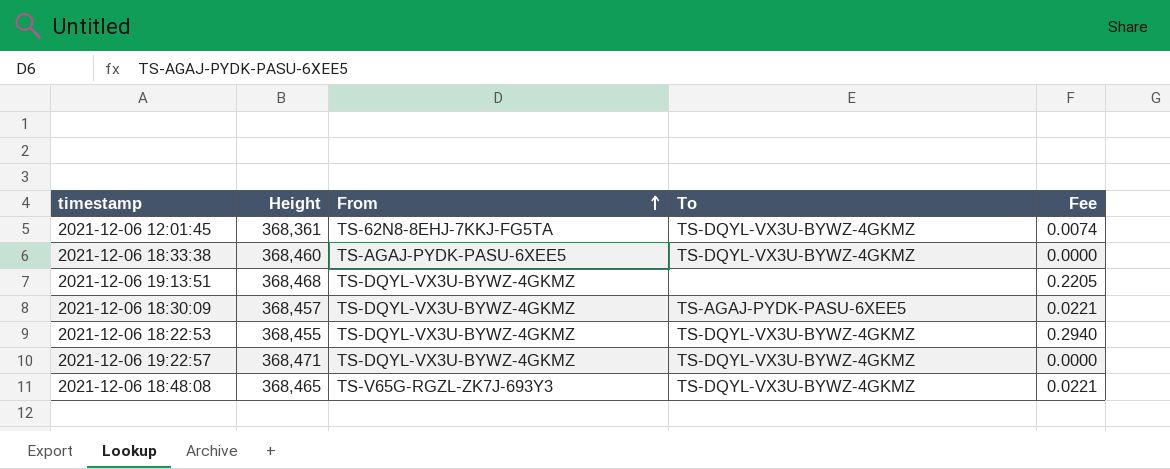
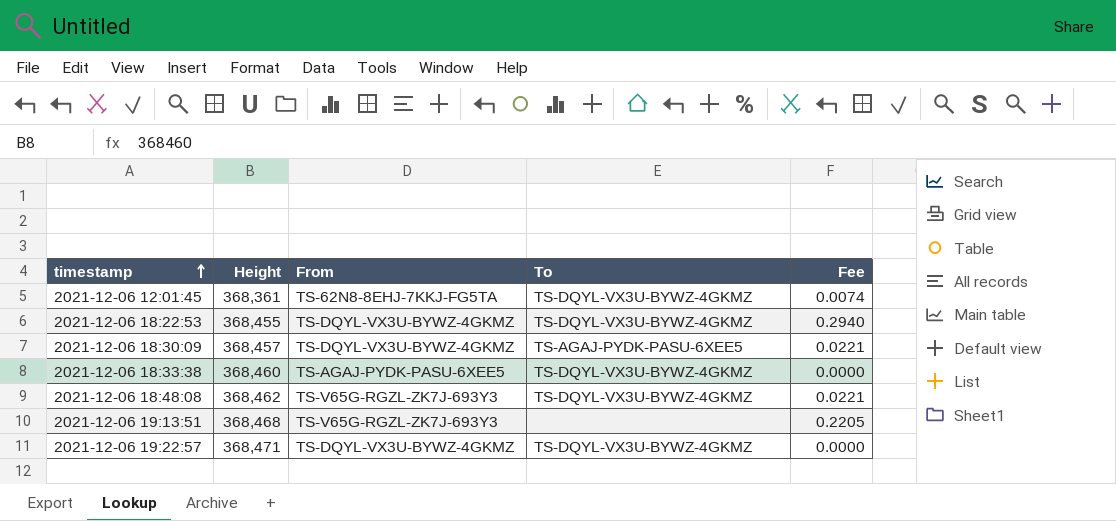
row order: From ascending -> timestamp ascending
2021-12-06 18:48:08 | Height: 368,465 -> 368,462
2021-12-06 19:13:51 | From: TS-DQYL-VX3U-BYWZ-4GKMZ -> TS-V65G-RGZL-ZK7J-693Y3

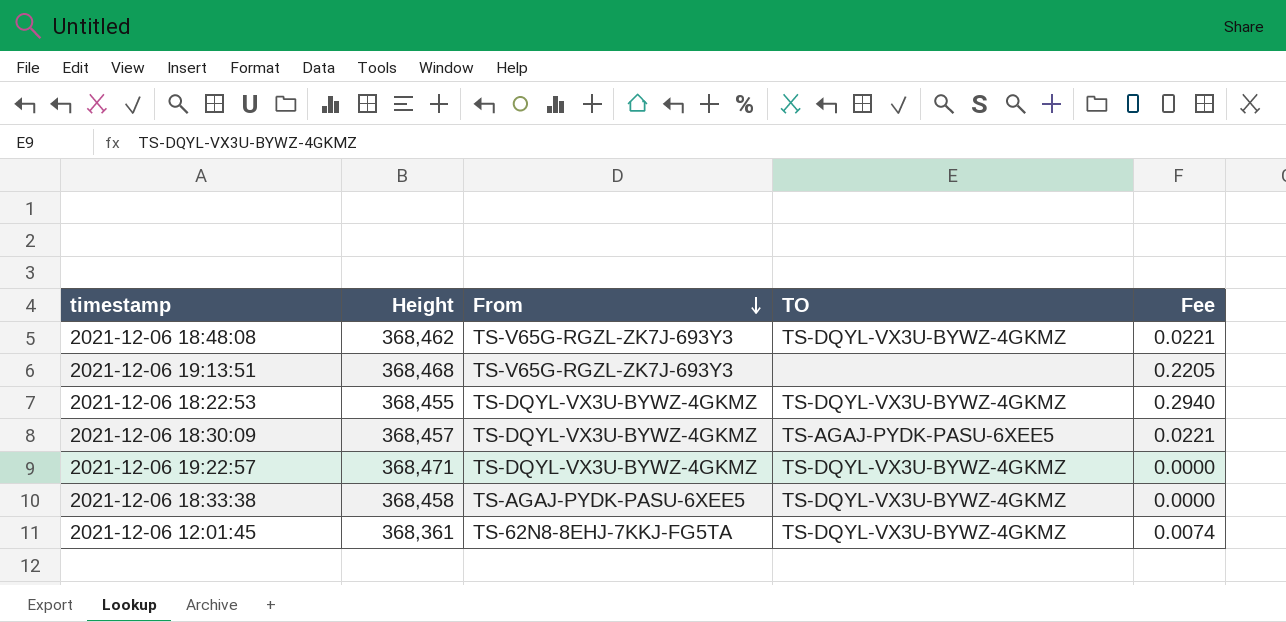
row order: timestamp ascending -> From descending
column name: To -> TO
2021-12-06 18:33:38 | Height: 368,460 -> 368,458

